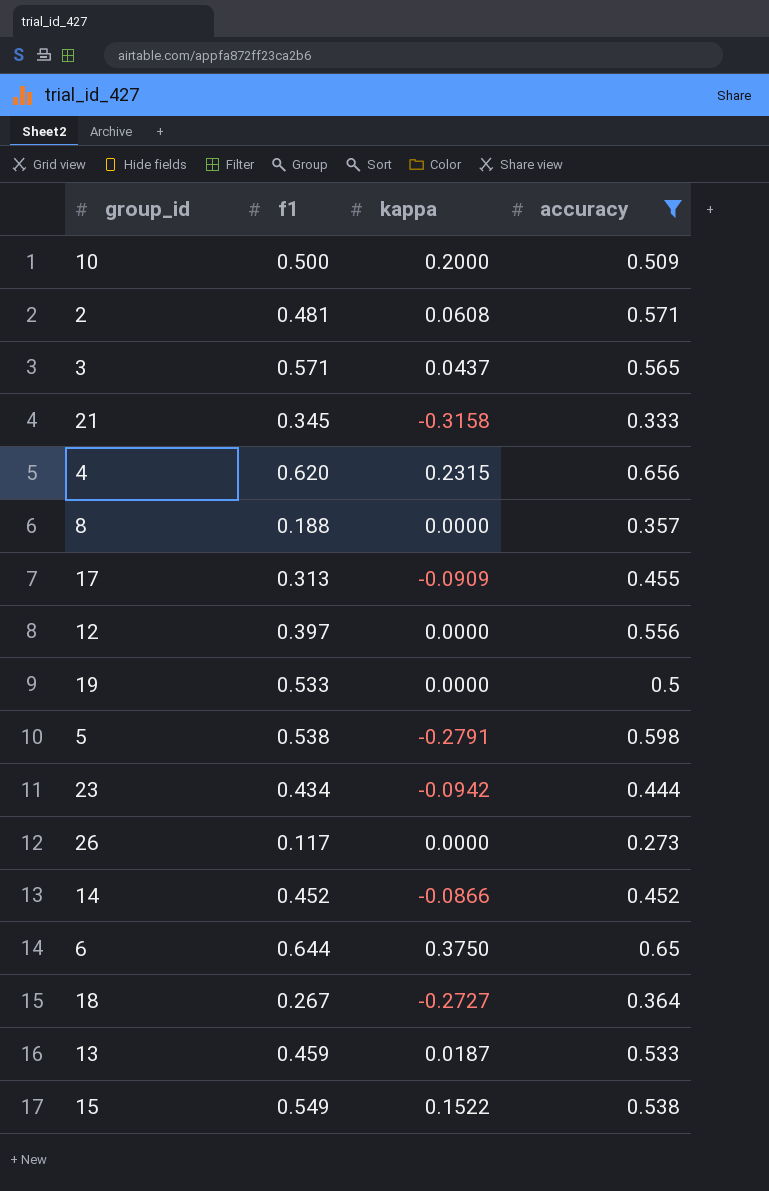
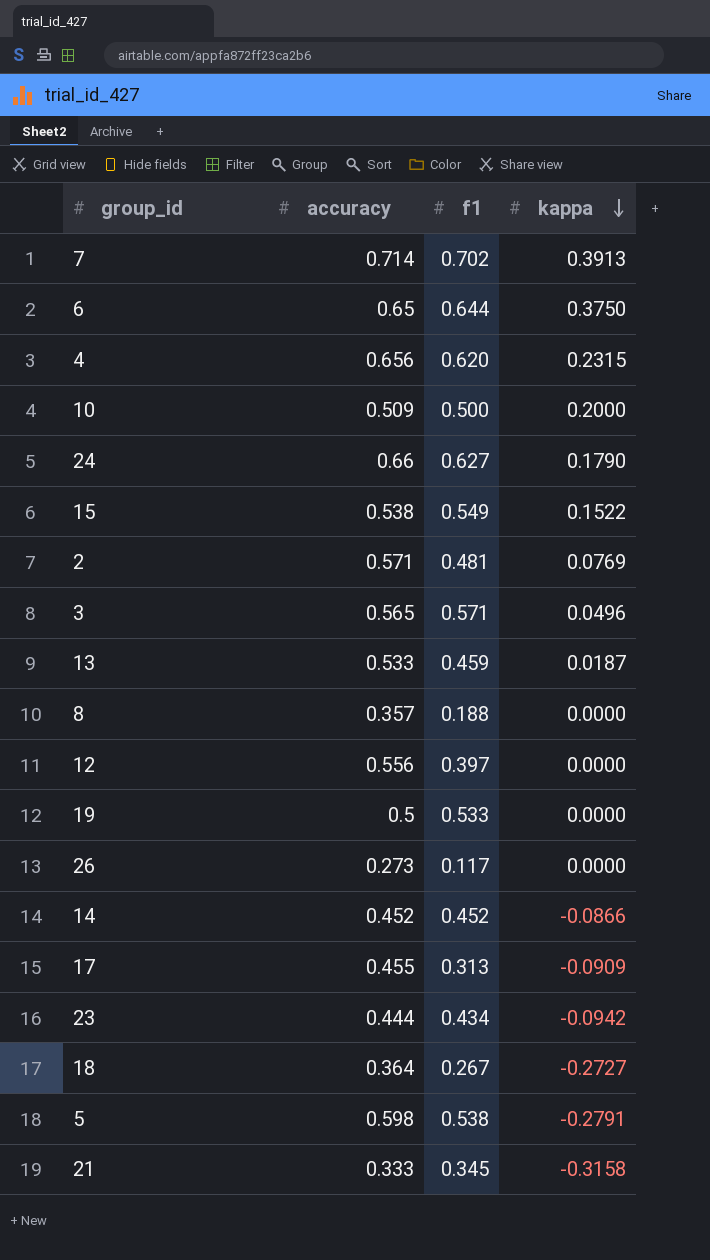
filter: accuracy <= 0.656 -> none
row order: none -> kappa descending
column accuracy | position: 4 -> 2
2 | kappa: 0.0608 -> 0.0769
3 | kappa: 0.0437 -> 0.0496

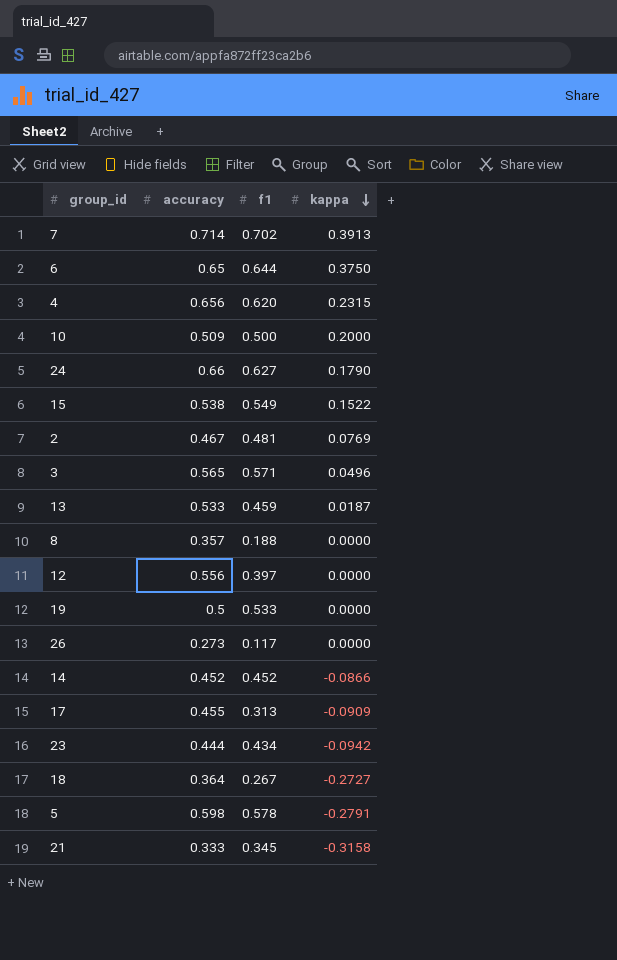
2 | accuracy: 0.571 -> 0.467
5 | f1: 0.538 -> 0.578

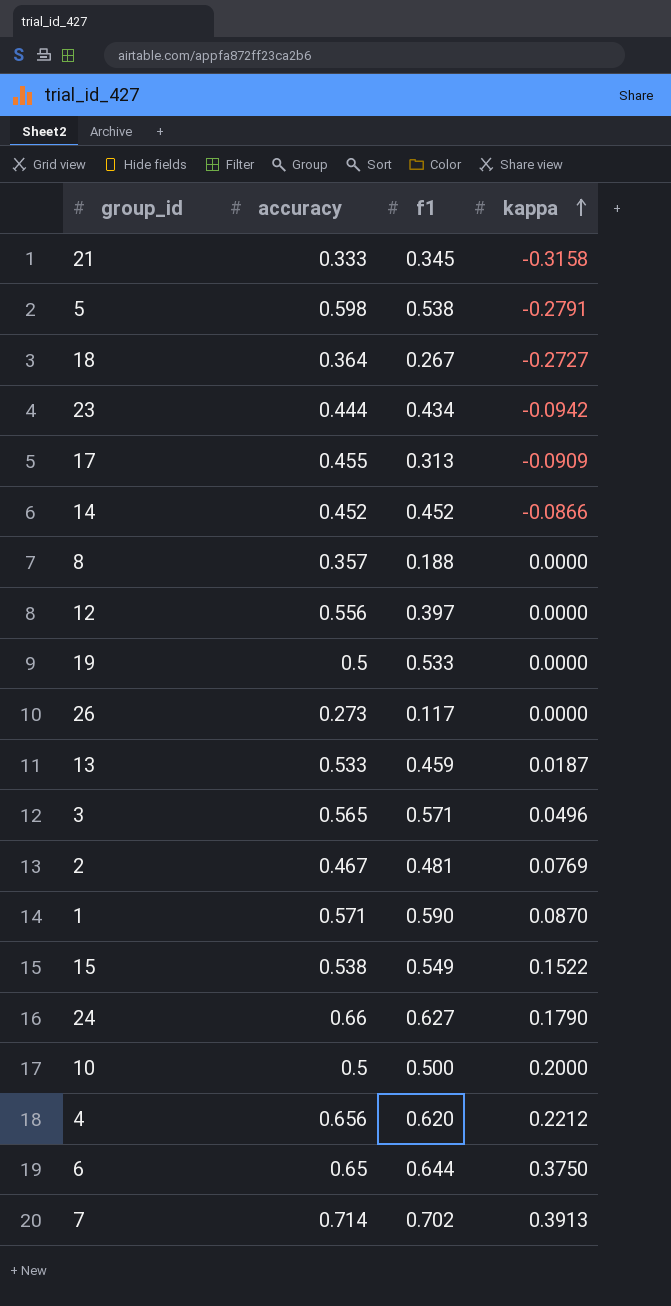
row order: kappa descending -> kappa ascending
5 | f1: 0.578 -> 0.538
row 1: none -> 0.571 | 0.590 | 0.0870
10 | accuracy: 0.509 -> 0.5
4 | kappa: 0.2315 -> 0.2212

